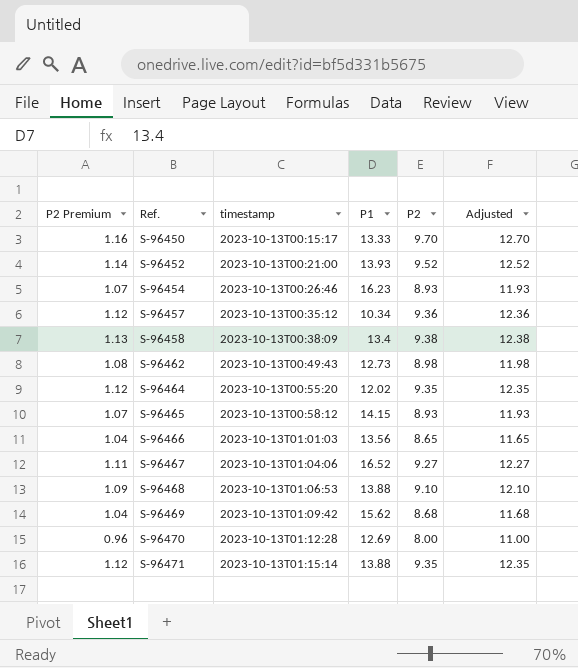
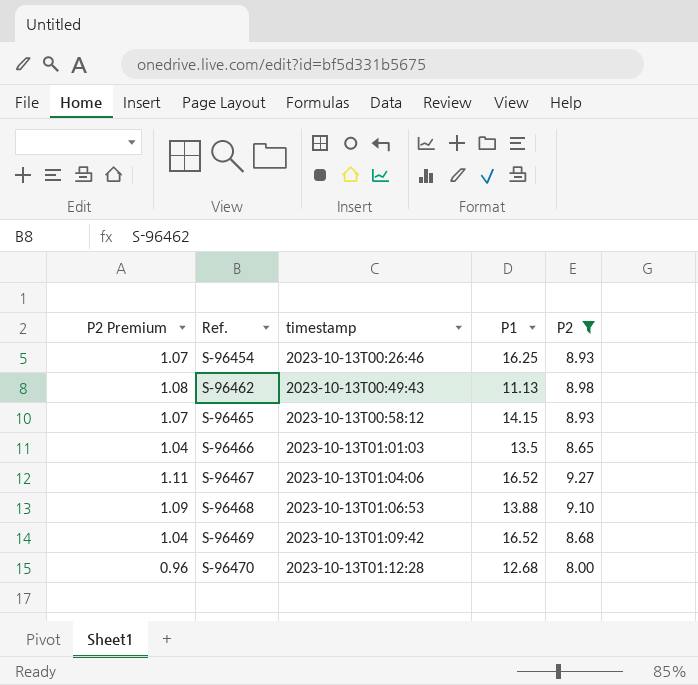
filter: none -> P2 <= 9.27
column Adjusted | formula: [P2] + 3 -> none
S-96454 | P1: 16.23 -> 16.25
S-96462 | P1: 12.73 -> 11.13
S-96466 | P1: 13.56 -> 13.5
S-96469 | P1: 15.62 -> 16.52
S-96470 | P1: 12.69 -> 12.68

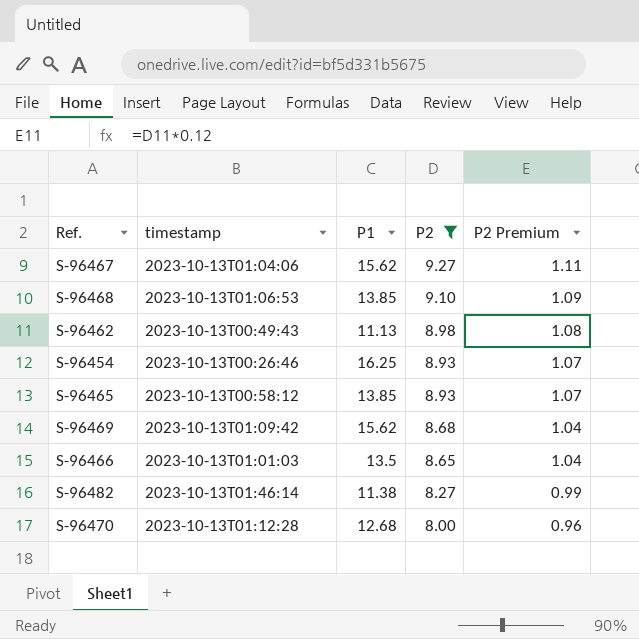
row order: Ref. ascending -> P2 descending
column P2 Premium | position: 1 -> 5
S-96467 | P1: 16.52 -> 15.62
S-96468 | P1: 13.88 -> 13.85
S-96465 | P1: 14.15 -> 13.85
S-96469 | P1: 16.52 -> 15.62
row S-96482: none -> 2023-10-13T01:46:14 | 11.38 | 8.27 | 0.99

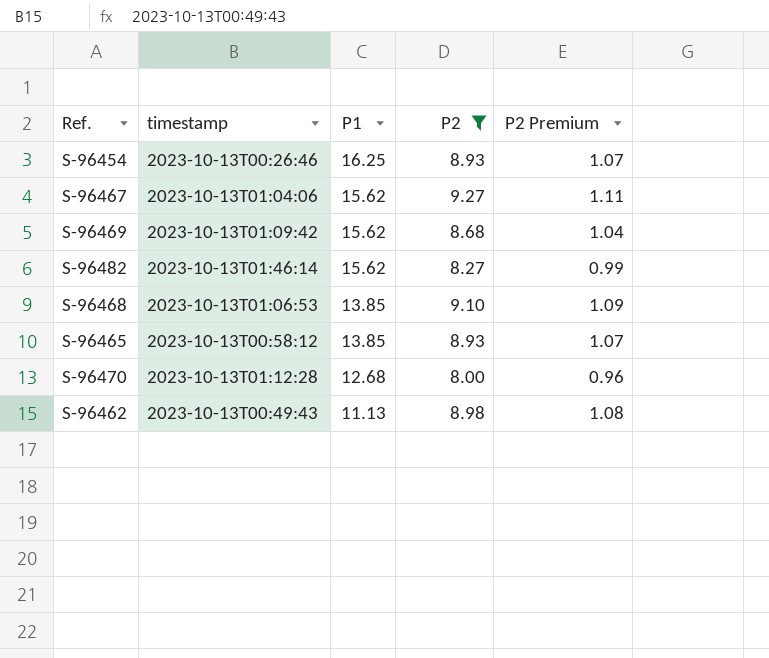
row order: P2 descending -> P1 descending
row S-96466: 2023-10-13T01:01:03 | 13.5 | 8.65 | 1.04 -> none
S-96482 | P1: 11.38 -> 15.62

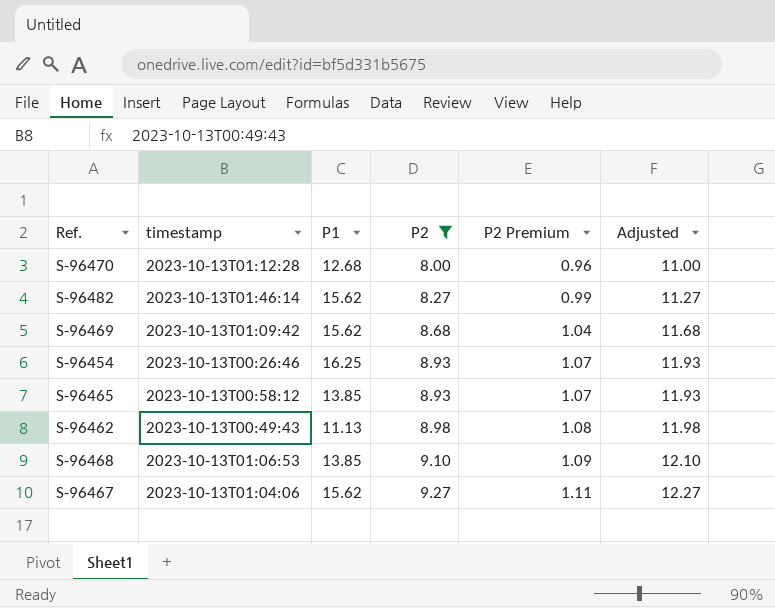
row order: P1 descending -> P2 ascending
column Adjusted | formula: none -> [P2] + 3

